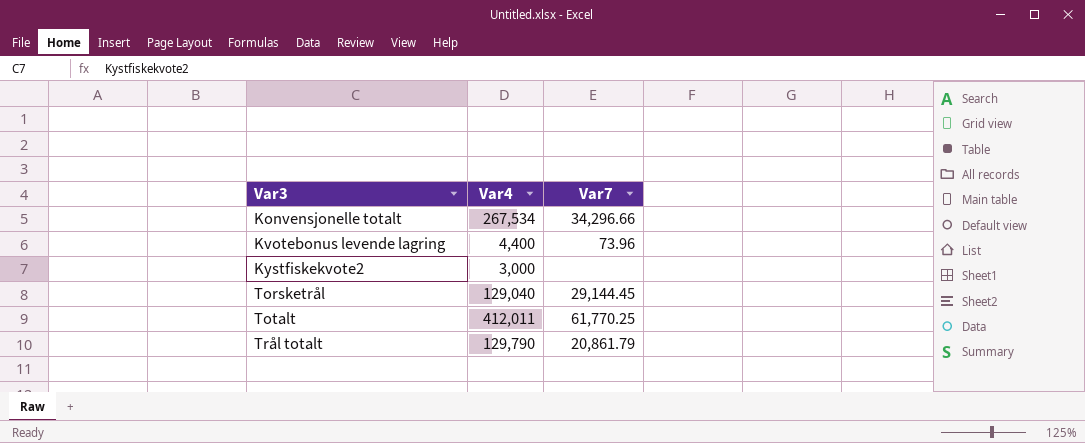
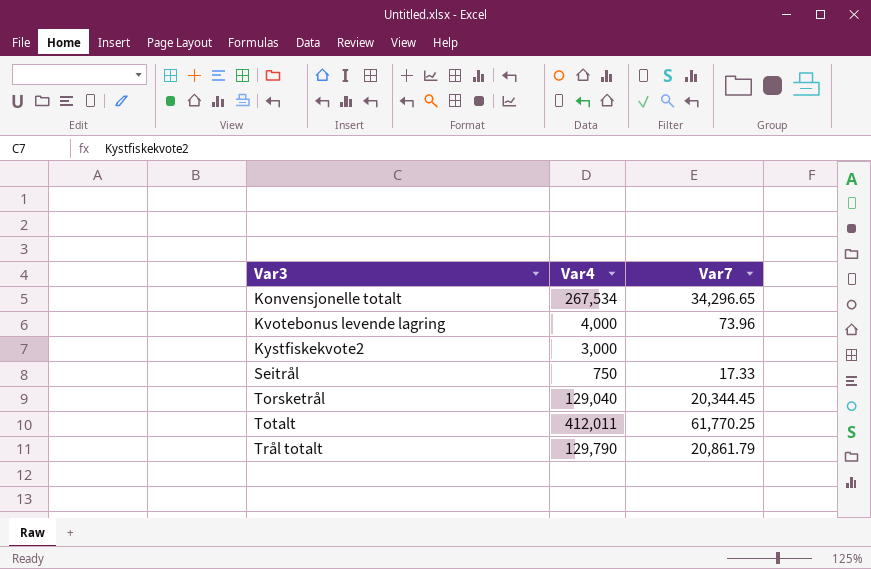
Konvensjonelle totalt | Var7: 34,296.66 -> 34,296.65
Kvotebonus levende lagring | Var4: 4,400 -> 4,000
row Seitrål: none -> 750 | 17.33
Torsketrål | Var7: 29,144.45 -> 20,344.45

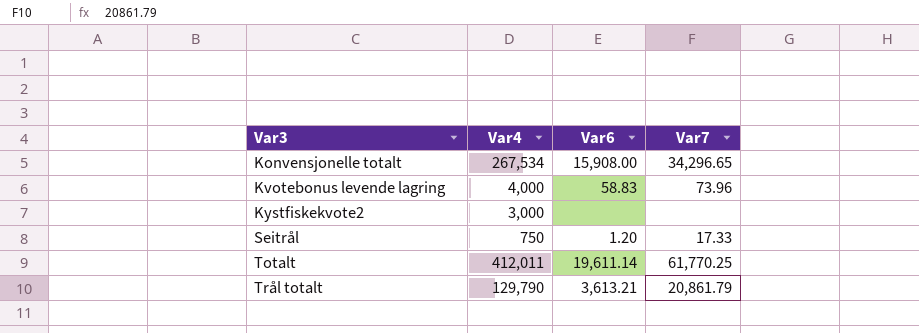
column Var6 | position: none -> 3
row Torsketrål: 129,040 | 20,344.45 -> none

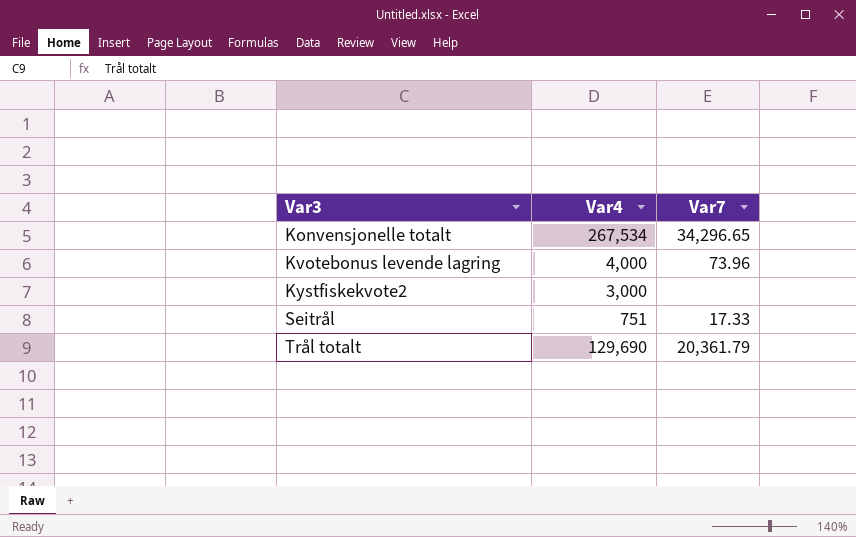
column Var6 | position: 3 -> none
row Totalt: 412,011 | 19,611.14 | 61,770.25 -> none
Seitrål | Var4: 750 -> 751
Trål totalt | Var4: 129,790 -> 129,690
Trål totalt | Var7: 20,861.79 -> 20,361.79

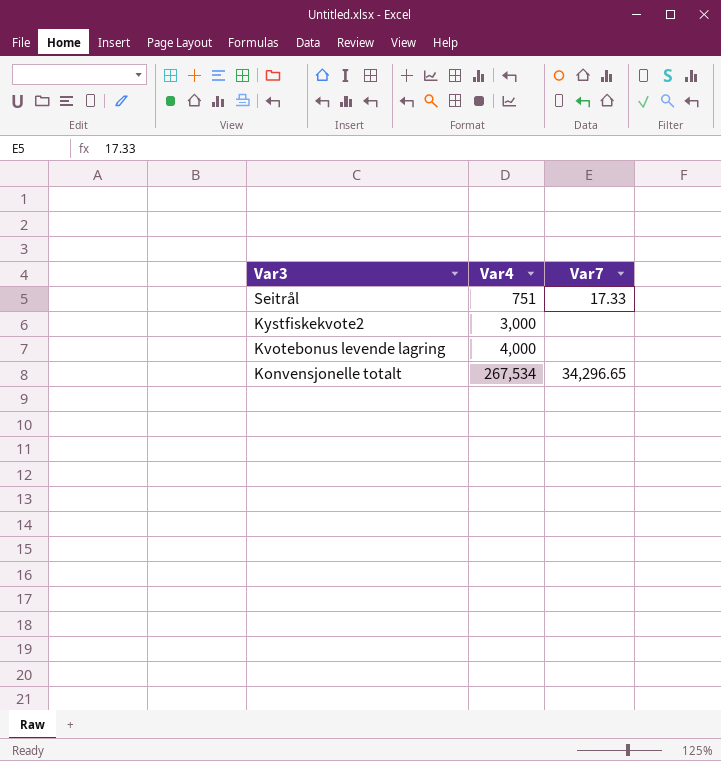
row order: Var3 ascending -> Var3 descending
row Trål totalt: 129,690 | 20,361.79 -> none
Kvotebonus levende lagring | Var7: 73.96 -> none

